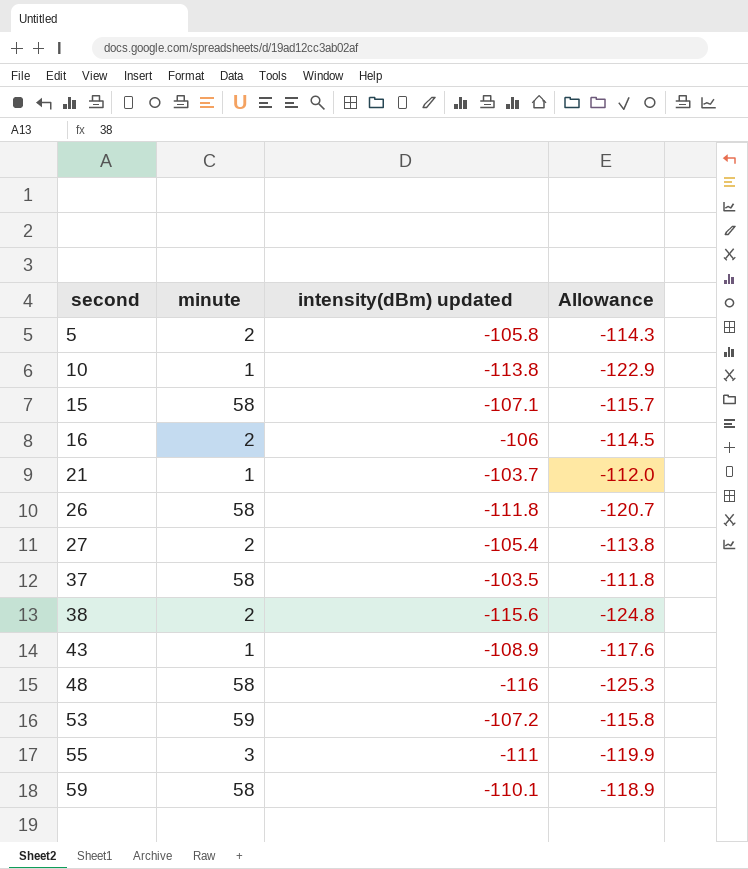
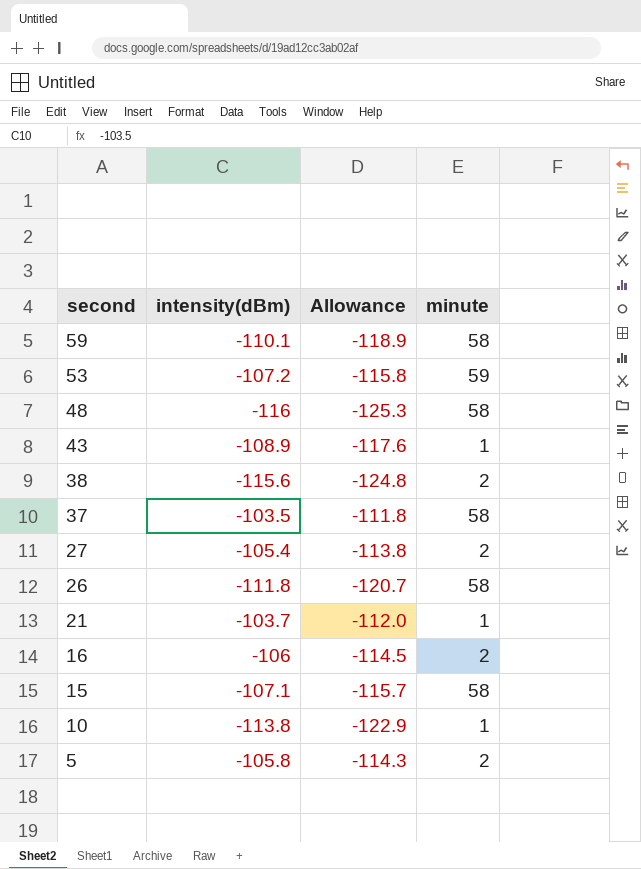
row order: second ascending -> second descending
column name: intensity(dBm) updated -> intensity(dBm)
column minute | position: 2 -> 4
row 55: 3 | -111 | -119.9 -> none

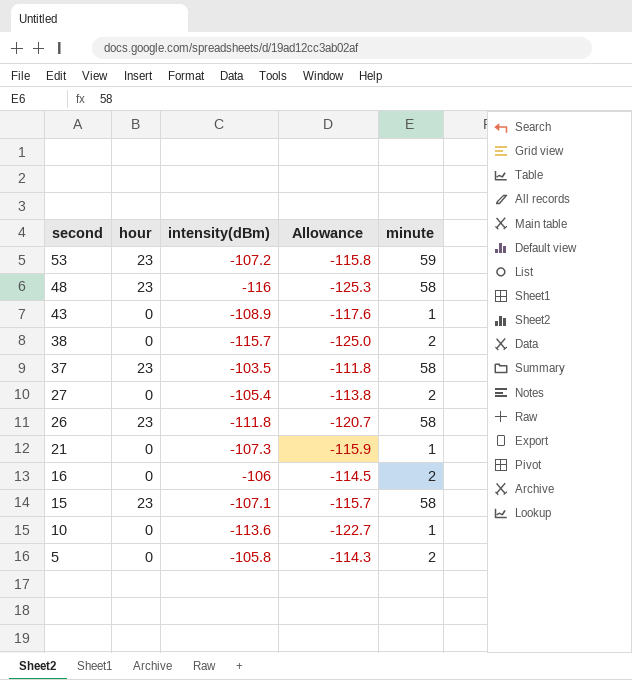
column hour | position: none -> 2
row 59: -110.1 | -118.9 | 58 -> none
38 | intensity(dBm): -115.6 -> -115.7
38 | Allowance: -124.8 -> -125.0
21 | intensity(dBm): -103.7 -> -107.3
21 | Allowance: -112.0 -> -115.9
10 | intensity(dBm): -113.8 -> -113.6
10 | Allowance: -122.9 -> -122.7

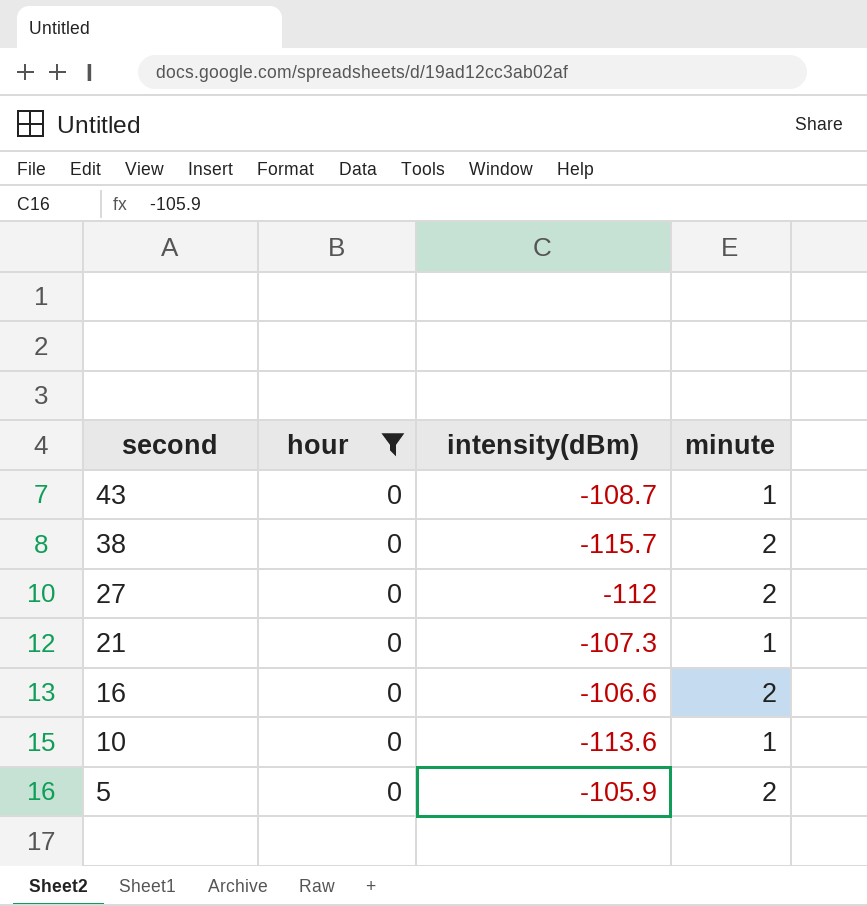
filter: none -> hour = 0
column Allowance | formula: [intensity(dBm)] * 1.08 -> none
43 | intensity(dBm): -108.9 -> -108.7
27 | intensity(dBm): -105.4 -> -112
16 | intensity(dBm): -106 -> -106.6
5 | intensity(dBm): -105.8 -> -105.9

